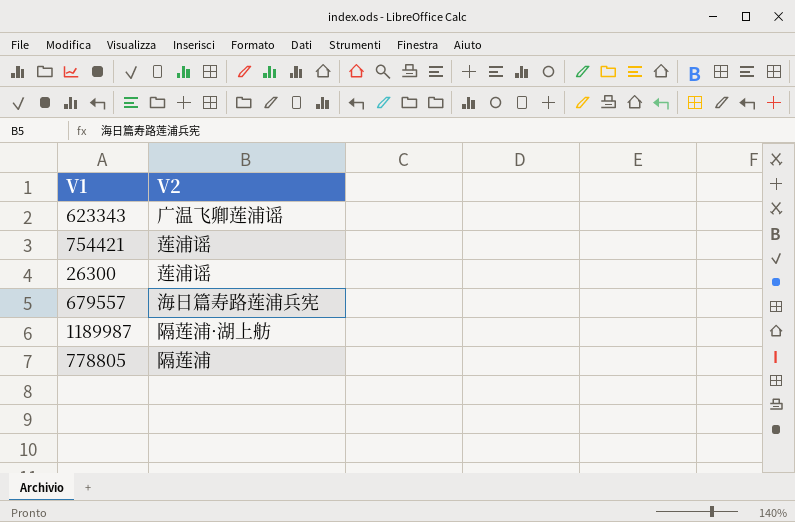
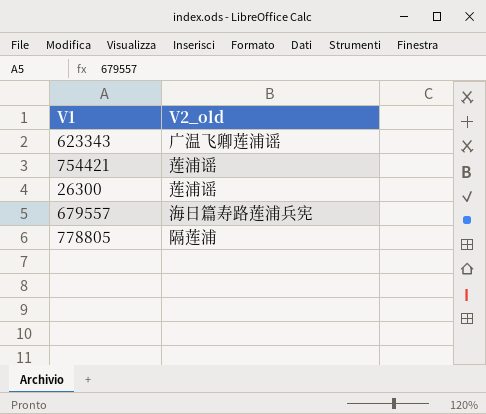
column name: V2 -> V2_old
row 1189987: 隔莲浦·湖上舫 -> none

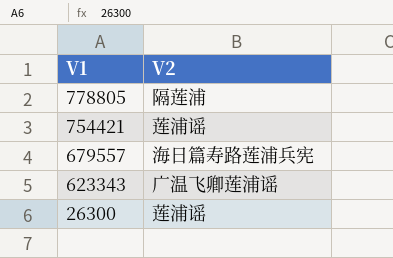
row order: none -> V1 descending
column name: V2_old -> V2

